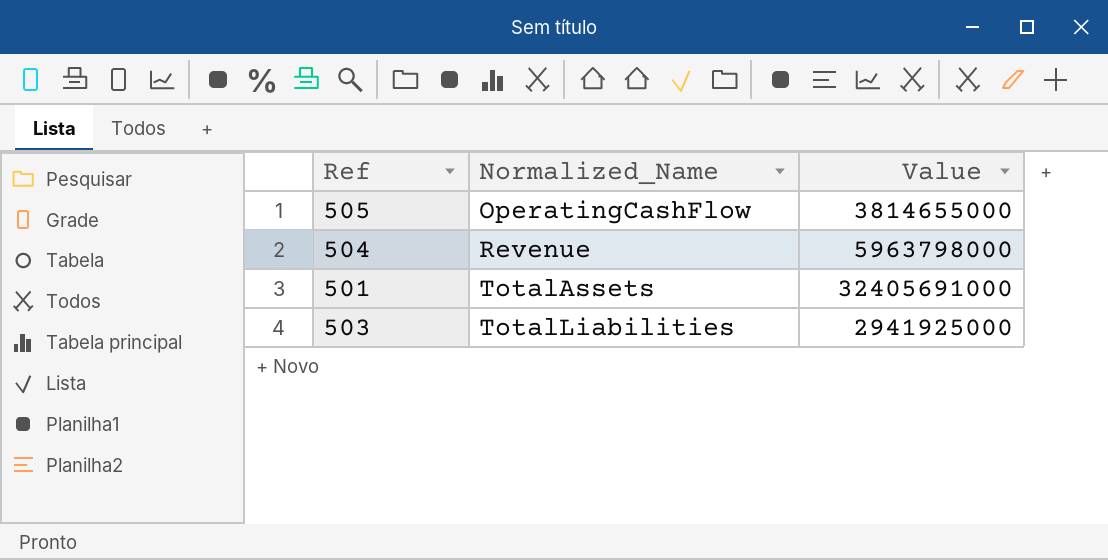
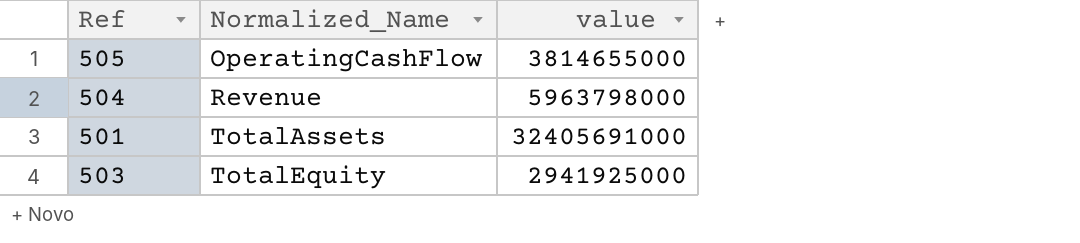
column name: Value -> value
503 | Normalized_Name: TotalLiabilities -> TotalEquity

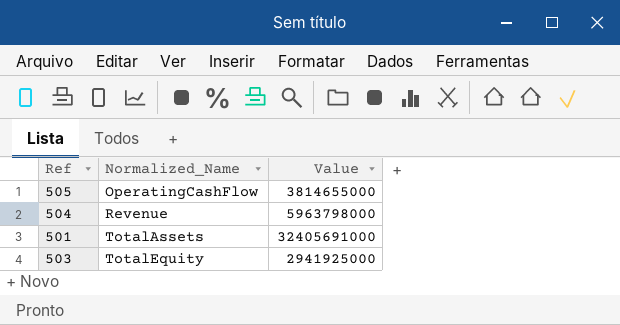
column name: value -> Value

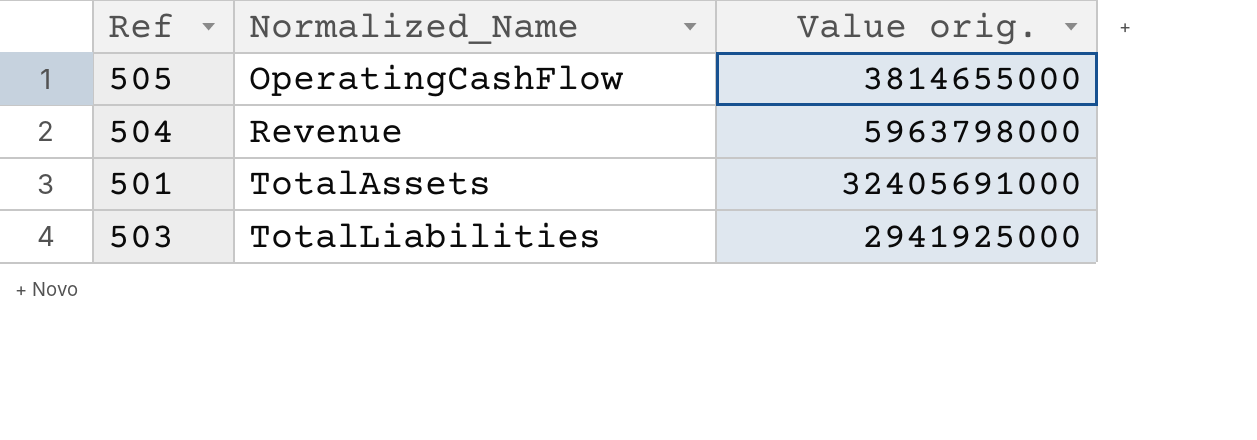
column name: Value -> Value orig.
503 | Normalized_Name: TotalEquity -> TotalLiabilities

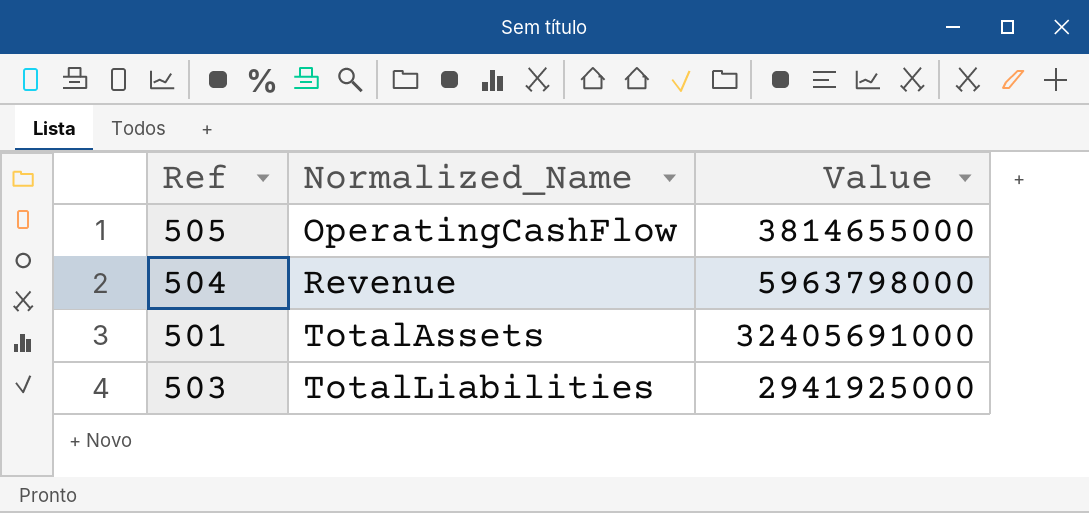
column name: Value orig. -> Value

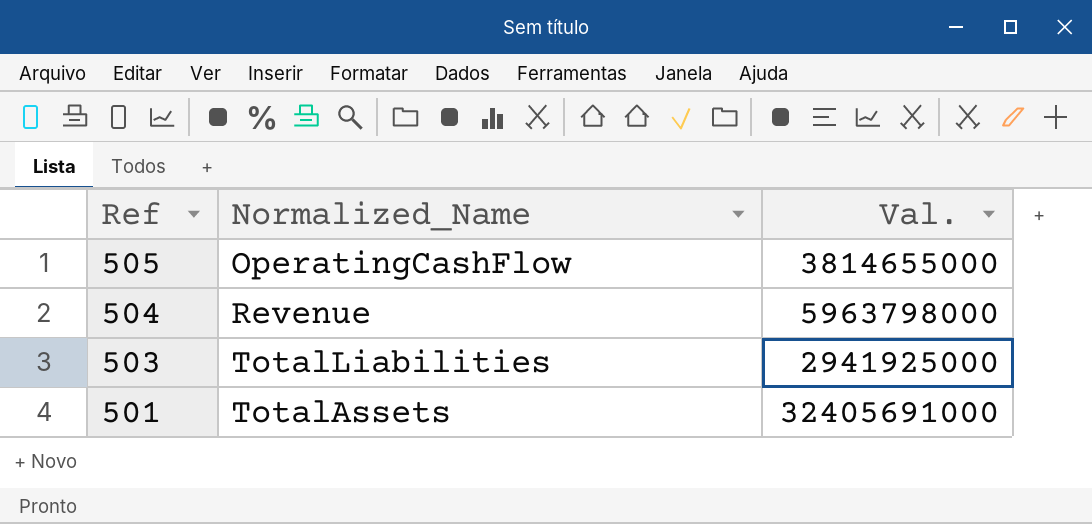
row order: Normalized_Name ascending -> Ref descending
column name: Value -> Val.

